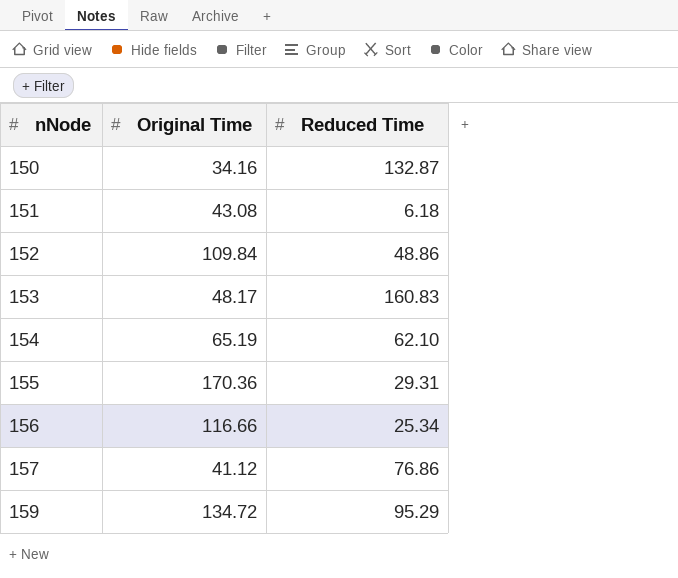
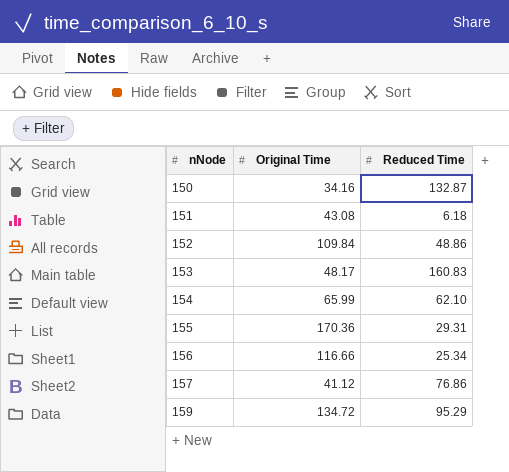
154 | Original Time: 65.19 -> 65.99

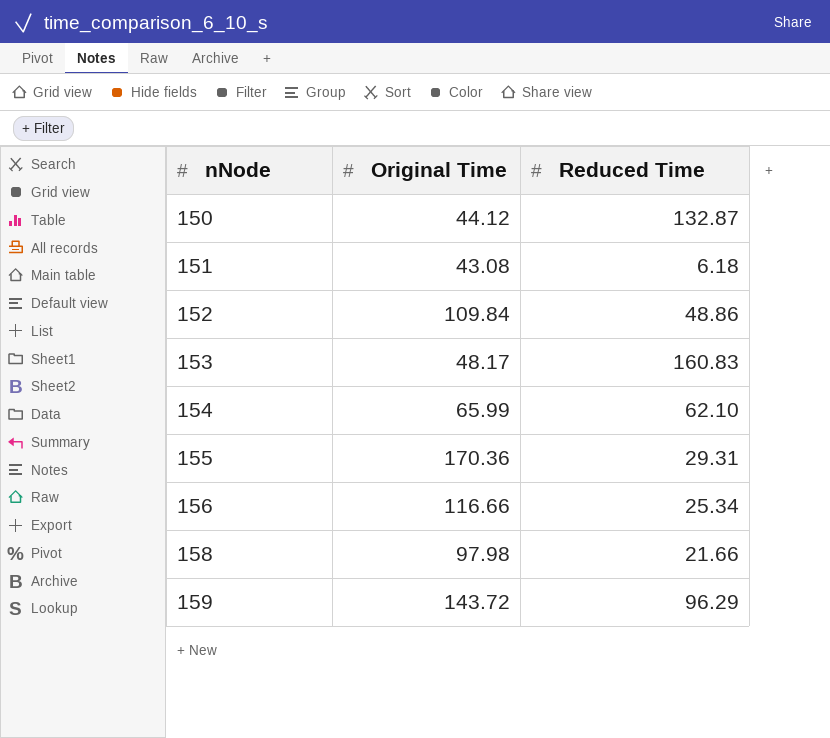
row 157: 41.12 | 76.86 -> none
150 | Original Time: 34.16 -> 44.12
row 158: none -> 97.98 | 21.66
159 | Original Time: 134.72 -> 143.72
159 | Reduced Time: 95.29 -> 96.29

